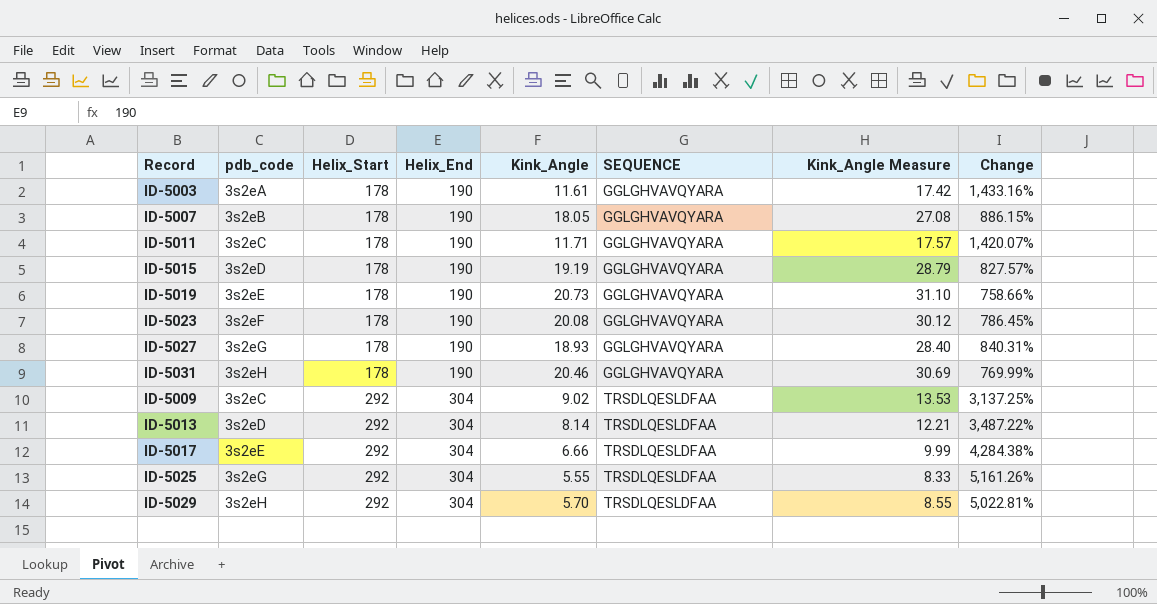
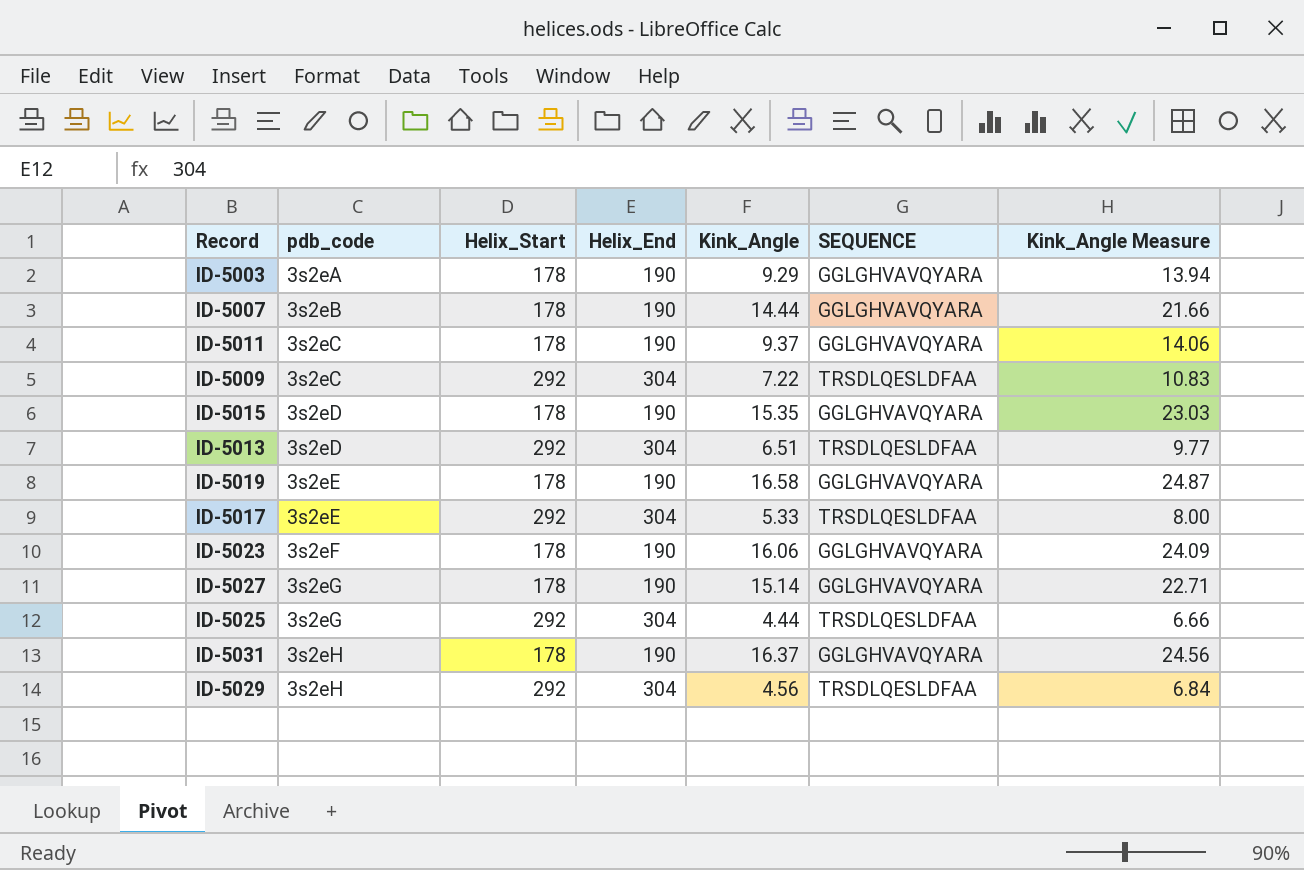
row order: Helix_Start ascending -> pdb_code ascending
column Change | formula: ([Helix_Start] - [Kink_Angle]) / [Kink_Angle] -> none
ID-5003 | Kink_Angle: 11.61 -> 9.29
ID-5003 | Kink_Angle Measure: 17.42 -> 13.94
ID-5007 | Kink_Angle: 18.05 -> 14.44
ID-5007 | Kink_Angle Measure: 27.08 -> 21.66
ID-5011 | Kink_Angle: 11.71 -> 9.37
ID-5011 | Kink_Angle Measure: 17.57 -> 14.06
ID-5009 | Kink_Angle: 9.02 -> 7.22
ID-5009 | Kink_Angle Measure: 13.53 -> 10.83
ID-5015 | Kink_Angle: 19.19 -> 15.35
ID-5015 | Kink_Angle Measure: 28.79 -> 23.03
ID-5013 | Kink_Angle: 8.14 -> 6.51
ID-5013 | Kink_Angle Measure: 12.21 -> 9.77
ID-5019 | Kink_Angle: 20.73 -> 16.58
ID-5019 | Kink_Angle Measure: 31.10 -> 24.87
ID-5017 | Kink_Angle: 6.66 -> 5.33
ID-5017 | Kink_Angle Measure: 9.99 -> 8.00
ID-5023 | Kink_Angle: 20.08 -> 16.06
ID-5023 | Kink_Angle Measure: 30.12 -> 24.09
ID-5027 | Kink_Angle: 18.93 -> 15.14
ID-5027 | Kink_Angle Measure: 28.40 -> 22.71
ID-5025 | Kink_Angle: 5.55 -> 4.44
ID-5025 | Kink_Angle Measure: 8.33 -> 6.66
ID-5031 | Kink_Angle: 20.46 -> 16.37
ID-5031 | Kink_Angle Measure: 30.69 -> 24.56
ID-5029 | Kink_Angle: 5.70 -> 4.56
ID-5029 | Kink_Angle Measure: 8.55 -> 6.84

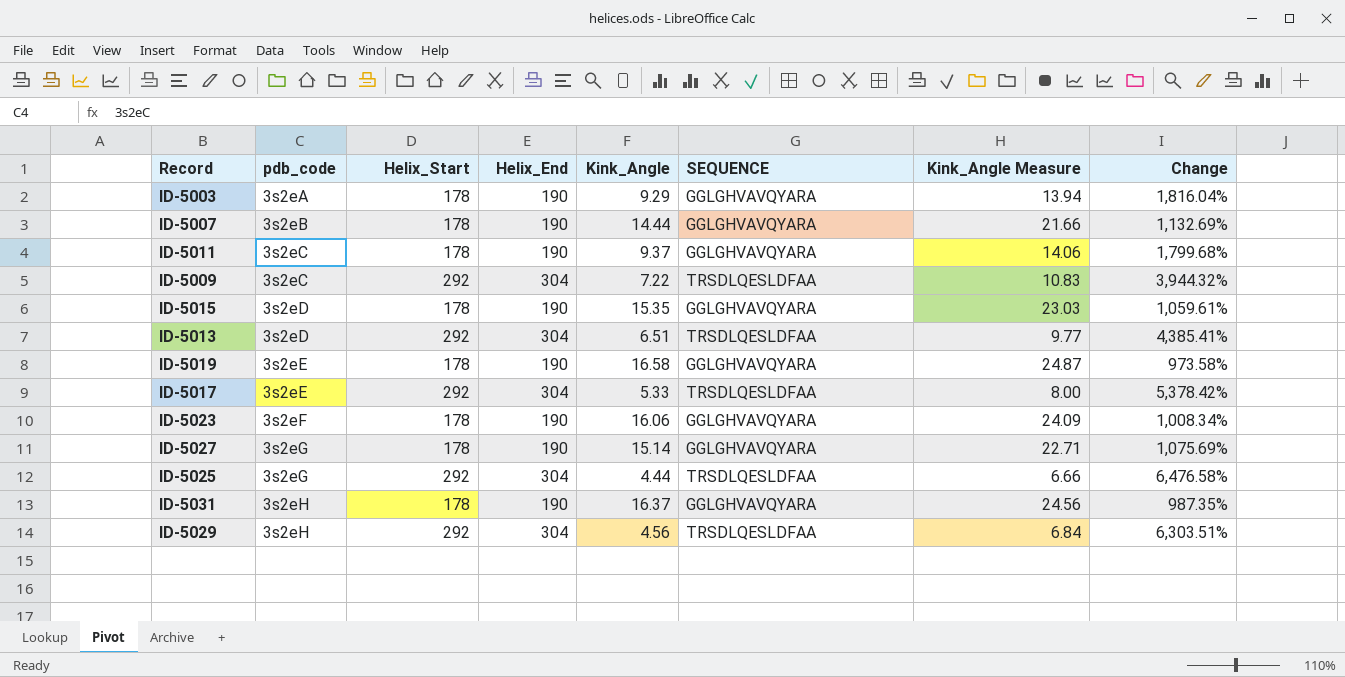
column Change | formula: none -> ([Helix_Start] - [Kink_Angle]) / [Kink_Angle]

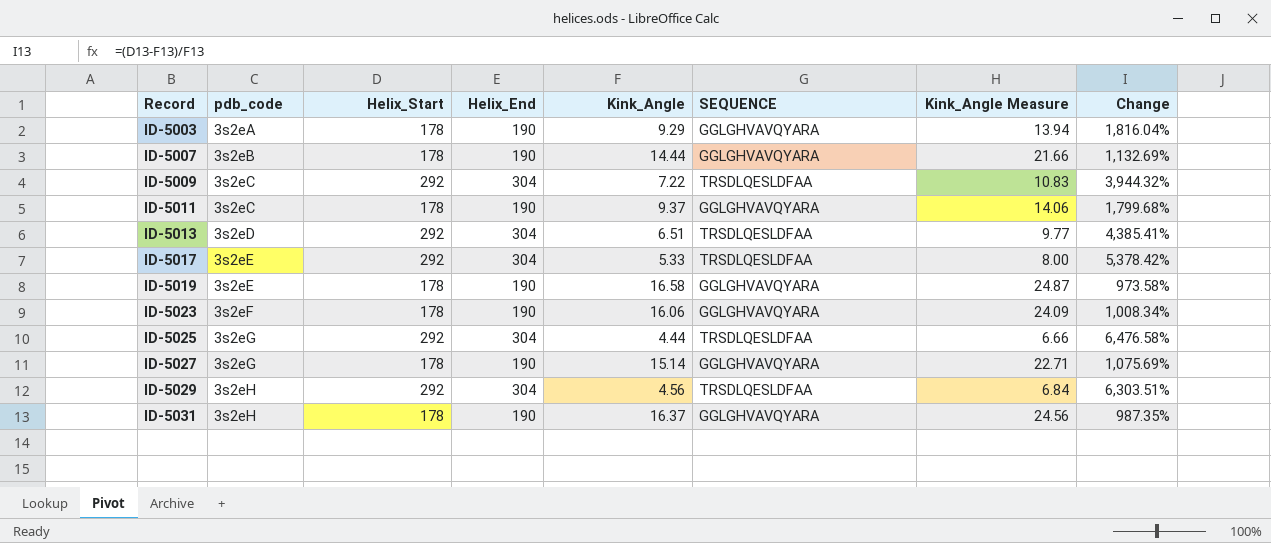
row order: pdb_code ascending -> Record ascending
row ID-5015: 3s2eD | 178 | 190 | 15.35 | GGLGHVAVQYARA | 23.03 | 1,059.61% -> none

